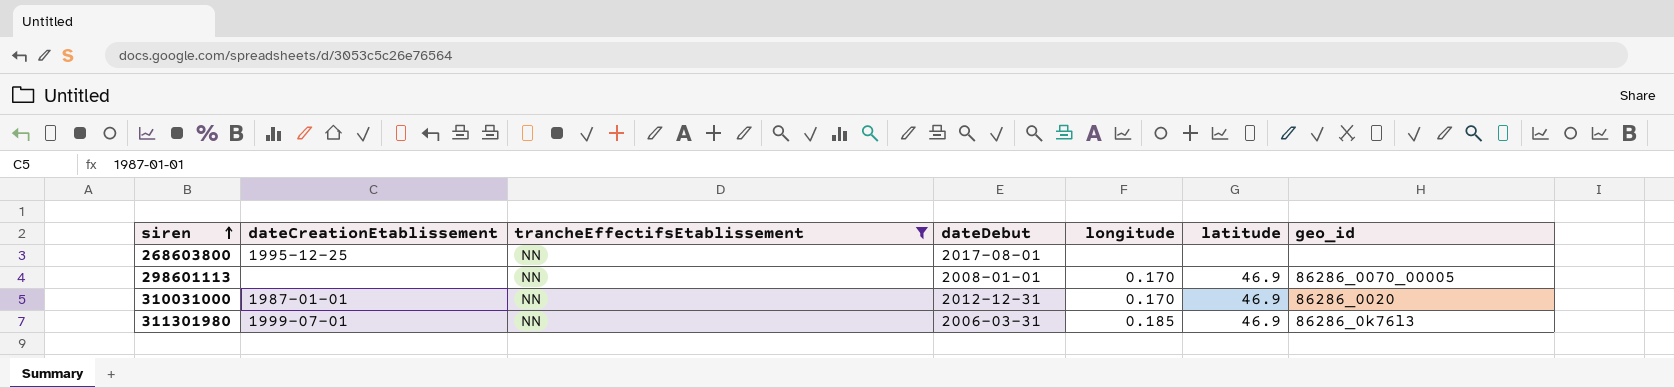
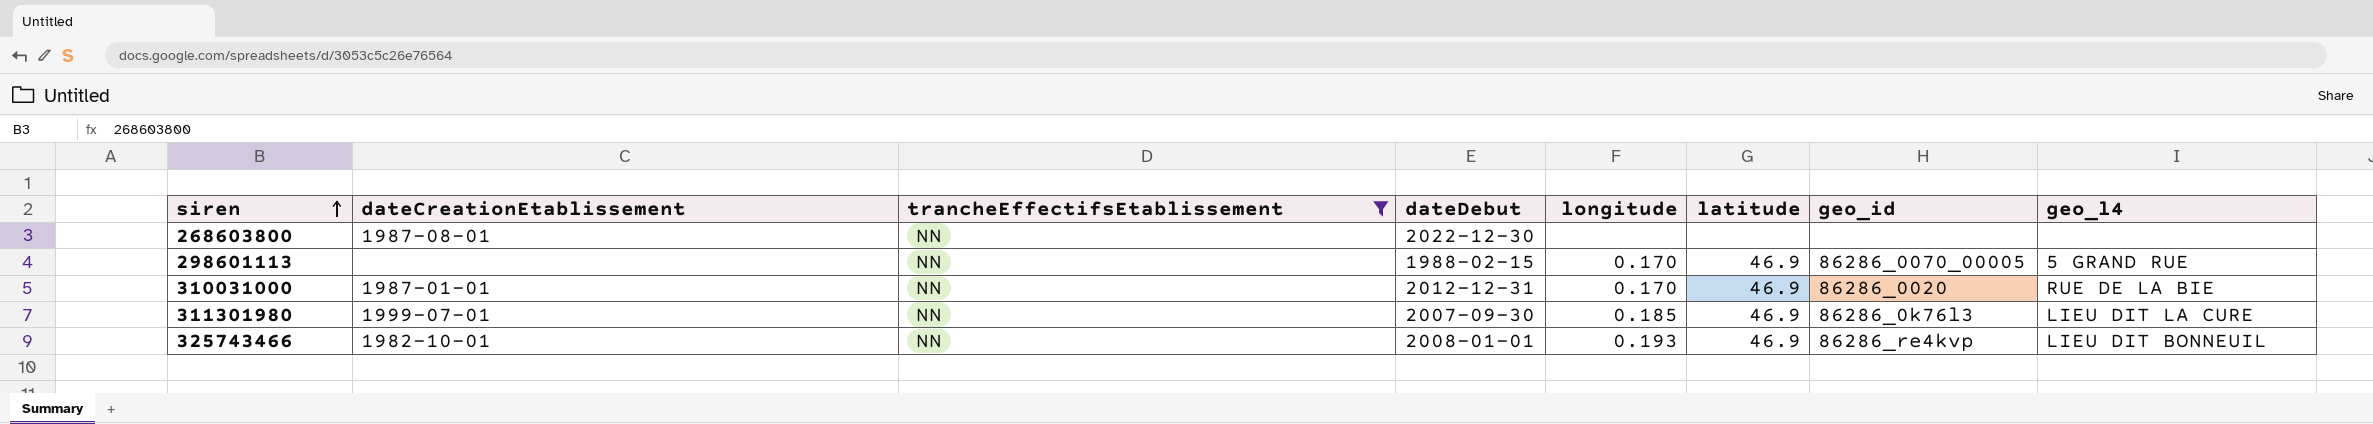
column geo_l4 | position: none -> 8
268603800 | dateCreationEtablissement: 1995-12-25 -> 1987-08-01
268603800 | dateDebut: 2017-08-01 -> 2022-12-30
298601113 | dateDebut: 2008-01-01 -> 1988-02-15
311301980 | dateDebut: 2006-03-31 -> 2007-09-30
row 325743466: none -> 1982-10-01 | NN | 2008-01-01 | 0.193 | 46.9 | 86286_re4kvp | LIEU DIT BONNEUIL

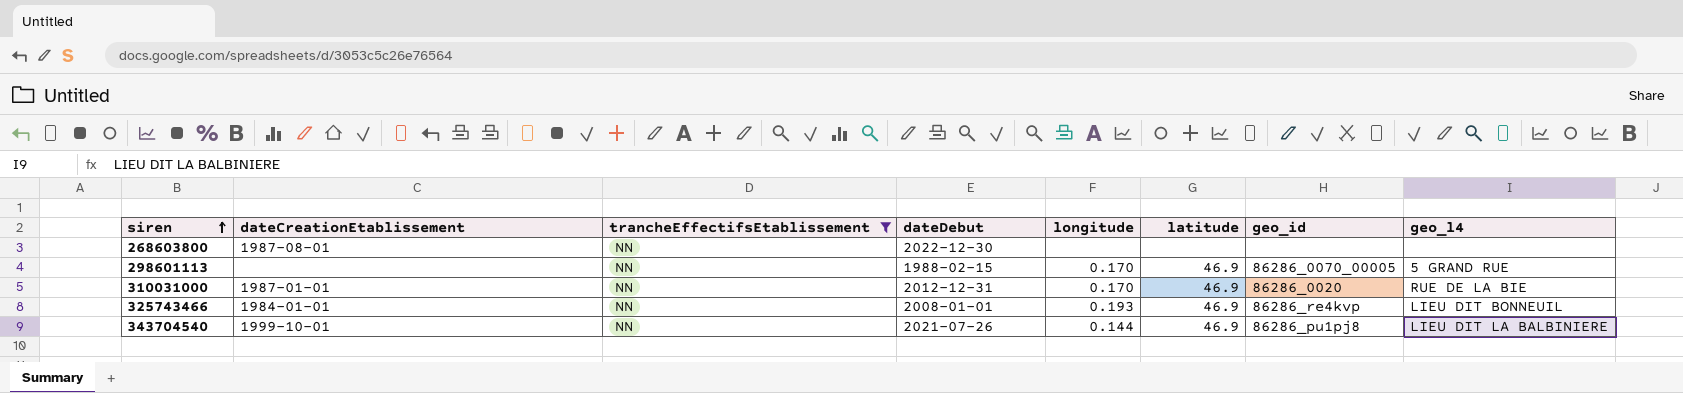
row 311301980: 1999-07-01 | NN | 2007-09-30 | 0.185 | 46.9 | 86286_0k76l3 | LIEU DIT LA CURE -> none
325743466 | dateCreationEtablissement: 1982-10-01 -> 1984-01-01
row 343704540: none -> 1999-10-01 | NN | 2021-07-26 | 0.144 | 46.9 | 86286_pu1pj8 | LIEU DIT LA BALBINIERE

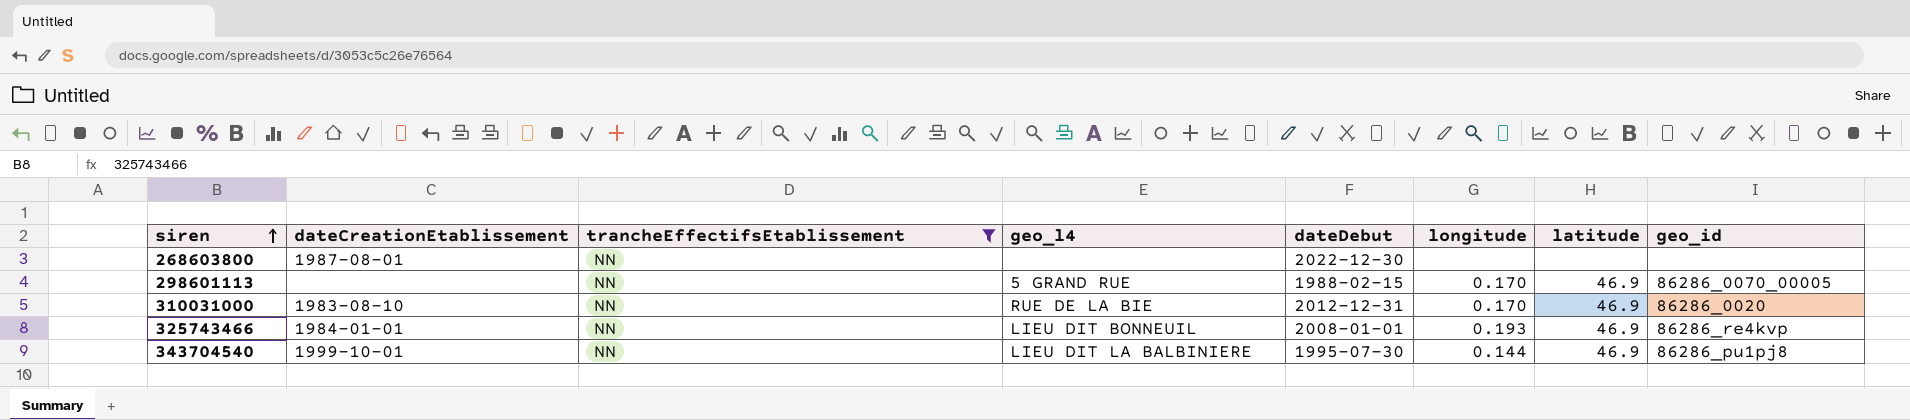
column geo_l4 | position: 8 -> 4
310031000 | dateCreationEtablissement: 1987-01-01 -> 1983-08-10
343704540 | dateDebut: 2021-07-26 -> 1995-07-30

